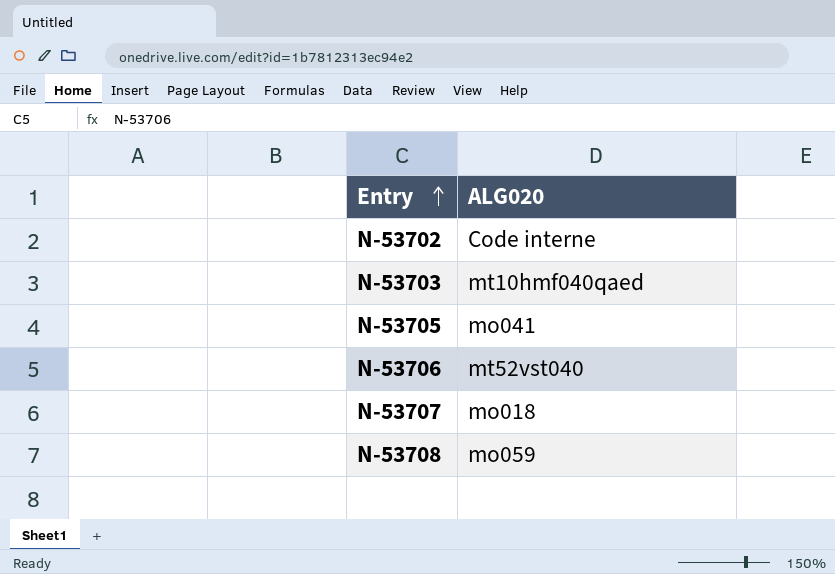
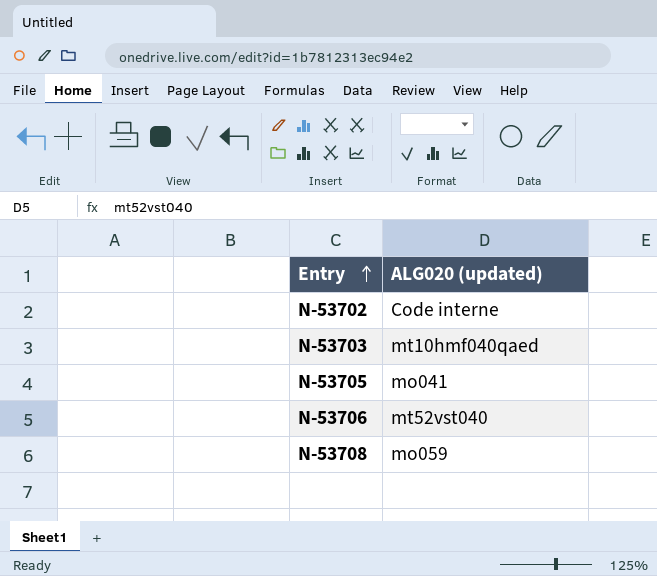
column name: ALG020 -> ALG020 (updated)
row N-53707: mo018 -> none

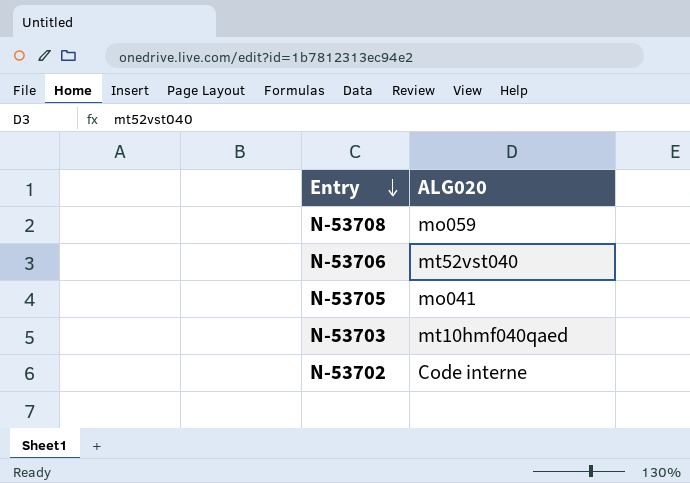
row order: Entry ascending -> Entry descending
column name: ALG020 (updated) -> ALG020

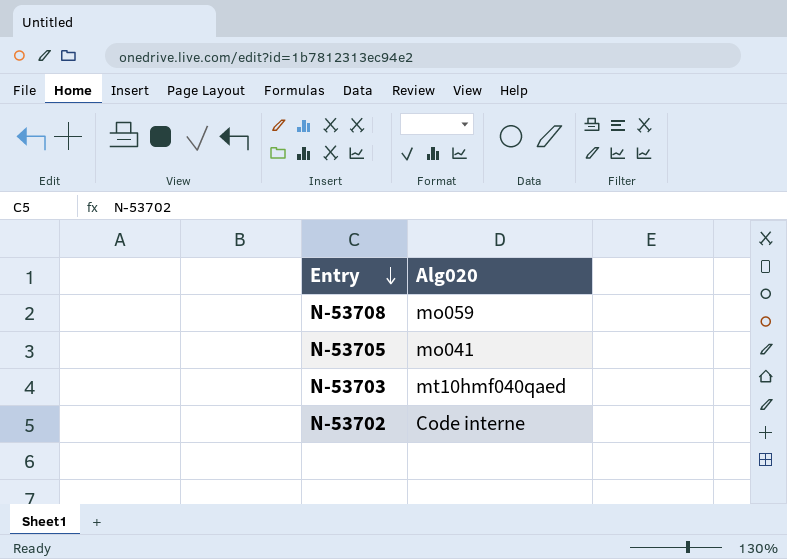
column name: ALG020 -> Alg020
row N-53706: mt52vst040 -> none

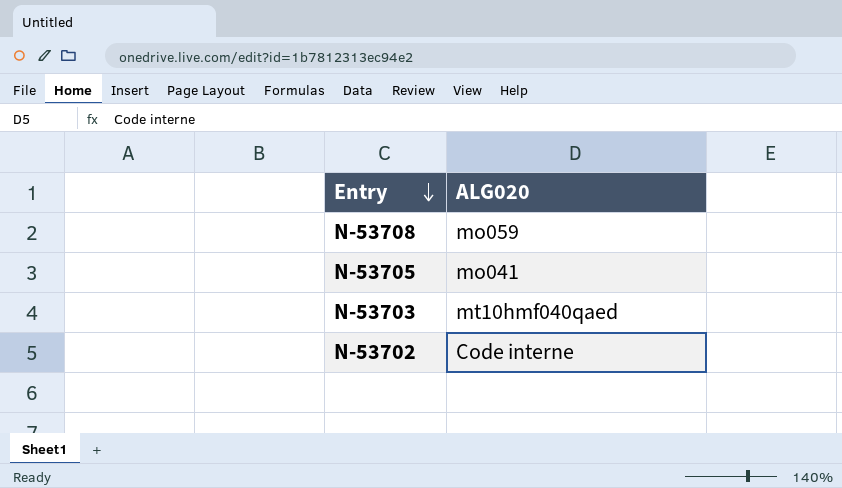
column name: Alg020 -> ALG020

